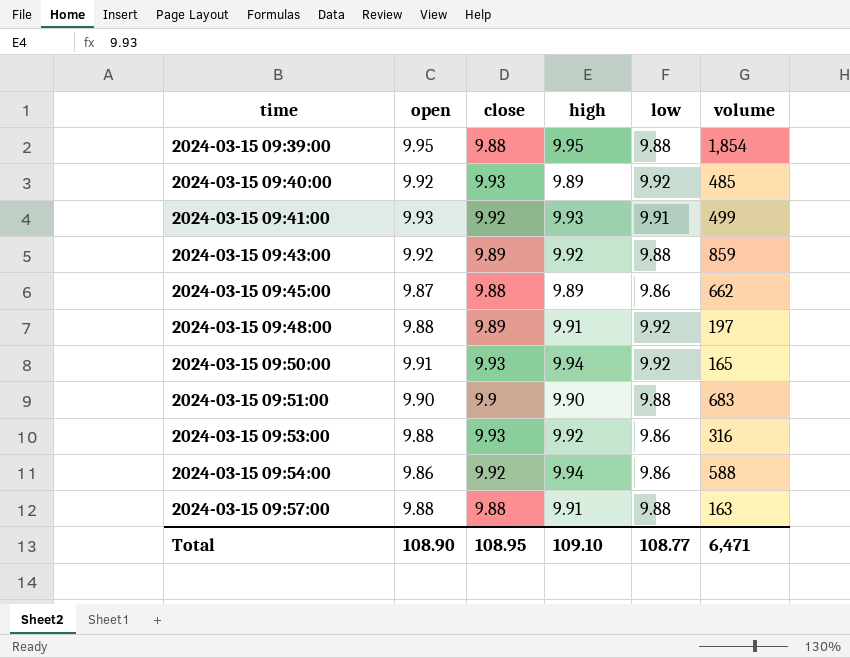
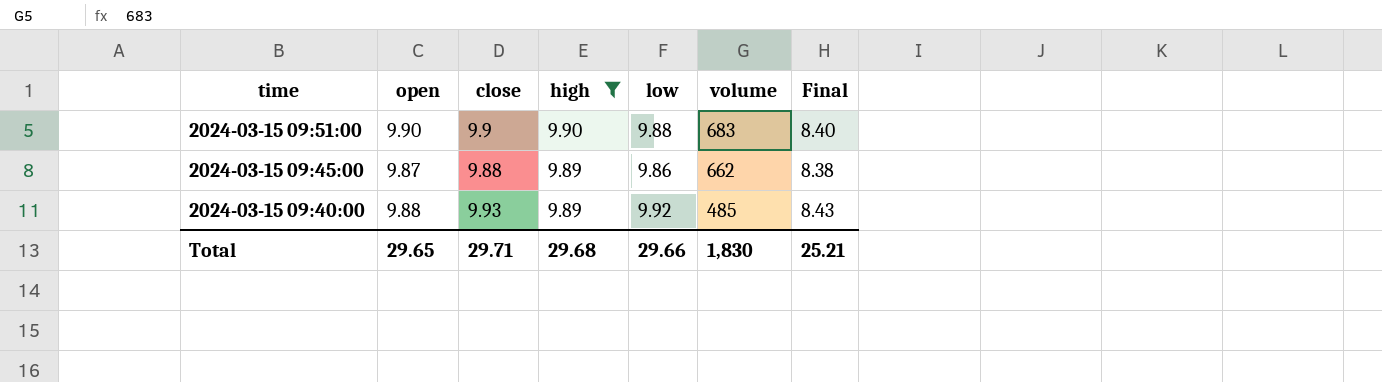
filter: none -> high <= 9.90
row order: time ascending -> time descending
column Final | formula: none -> [low] * 0.85
2024-03-15 09:40:00 | open: 9.92 -> 9.88
Total | open: 108.90 -> 29.65
Total | close: 108.95 -> 29.71
Total | high: 109.10 -> 29.68
Total | low: 108.77 -> 29.66
Total | volume: 6,471 -> 1,830

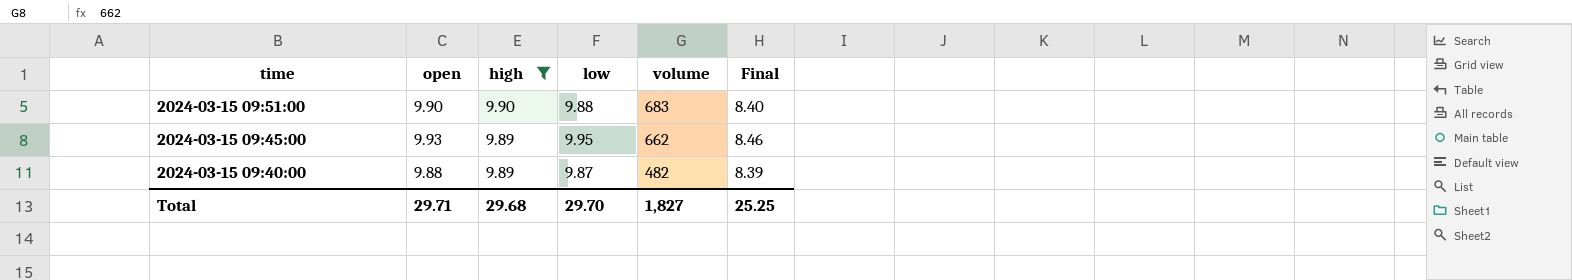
column close | position: 3 -> none
2024-03-15 09:45:00 | open: 9.87 -> 9.93
2024-03-15 09:45:00 | low: 9.86 -> 9.95
2024-03-15 09:45:00 | Final: 8.38 -> 8.46
2024-03-15 09:40:00 | low: 9.92 -> 9.87
2024-03-15 09:40:00 | volume: 485 -> 482
2024-03-15 09:40:00 | Final: 8.43 -> 8.39
Total | open: 29.65 -> 29.71
Total | low: 29.66 -> 29.70
Total | volume: 1,830 -> 1,827
Total | Final: 25.21 -> 25.25

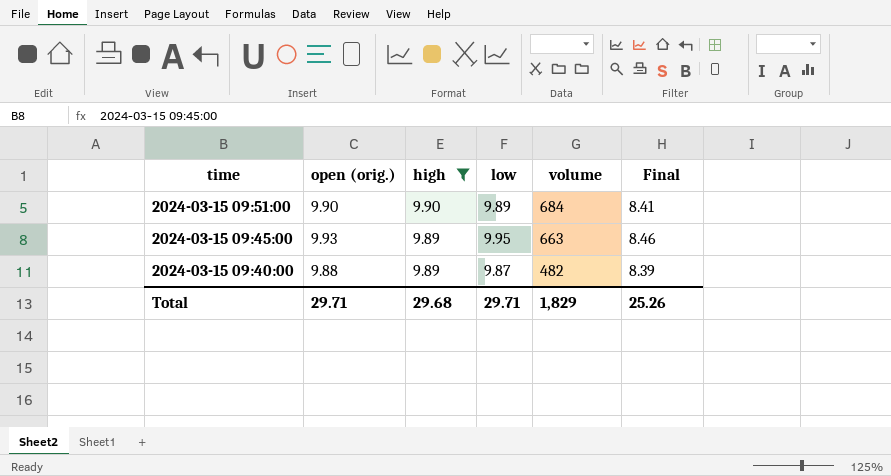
column name: open -> open (orig.)
2024-03-15 09:51:00 | low: 9.88 -> 9.89
2024-03-15 09:51:00 | volume: 683 -> 684
2024-03-15 09:51:00 | Final: 8.40 -> 8.41
2024-03-15 09:45:00 | volume: 662 -> 663
Total | low: 29.70 -> 29.71
Total | volume: 1,827 -> 1,829
Total | Final: 25.25 -> 25.26

